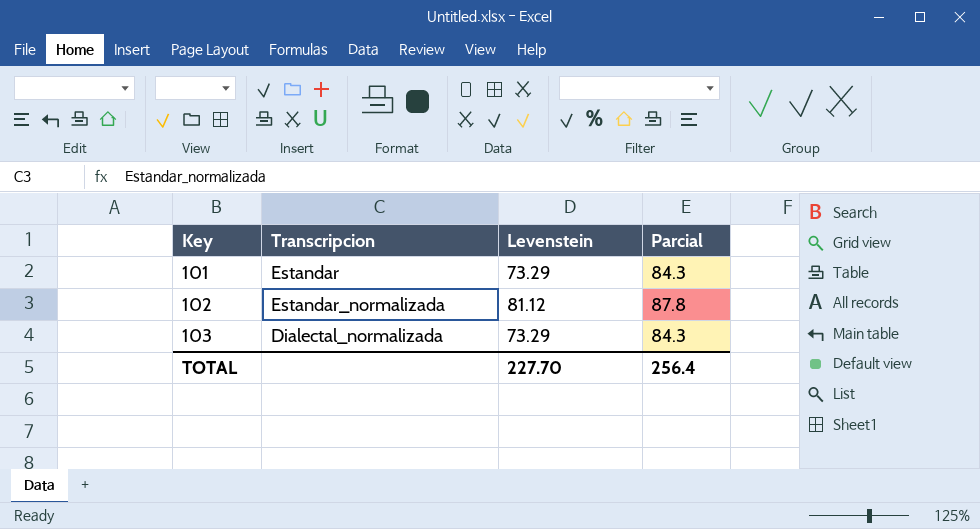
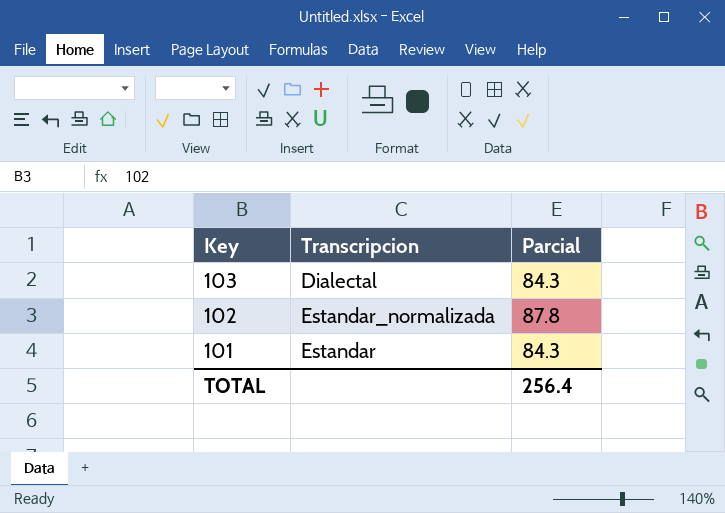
row order: Key ascending -> Key descending
column Levenstein | position: 3 -> none
103 | Transcripcion: Dialectal_normalizada -> Dialectal

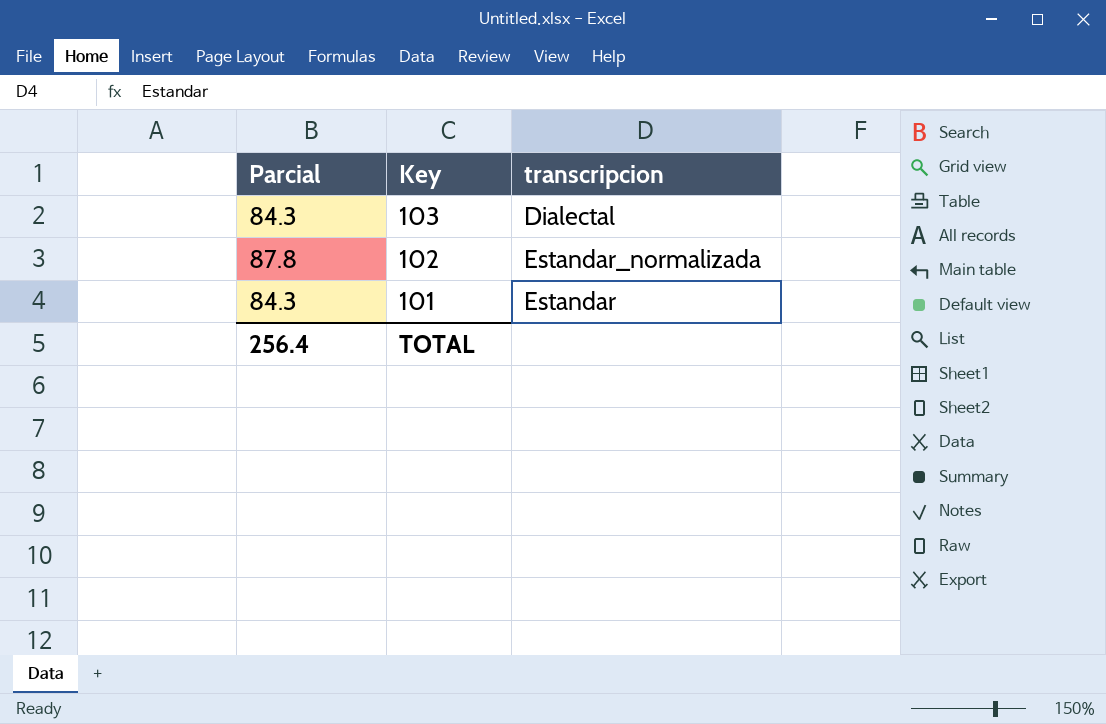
column Parcial | position: 3 -> 1
column name: Transcripcion -> transcripcion

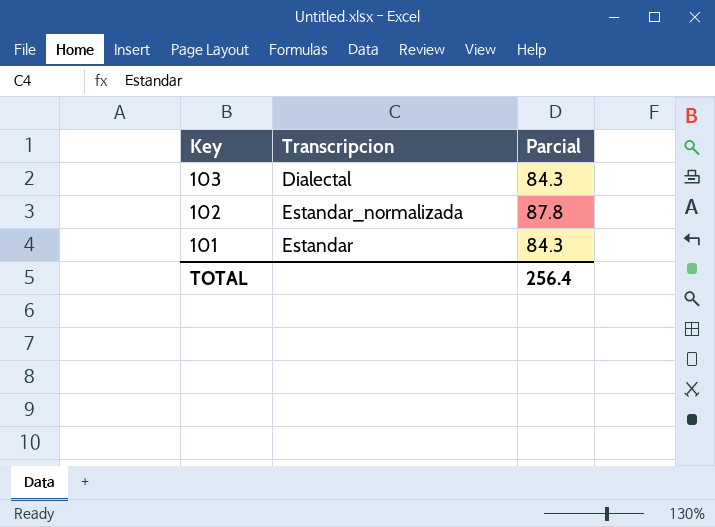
column name: transcripcion -> Transcripcion
column Parcial | position: 1 -> 3

